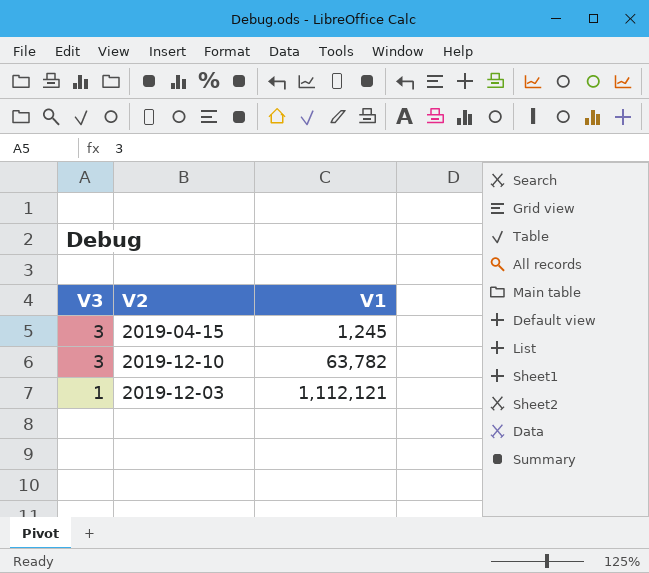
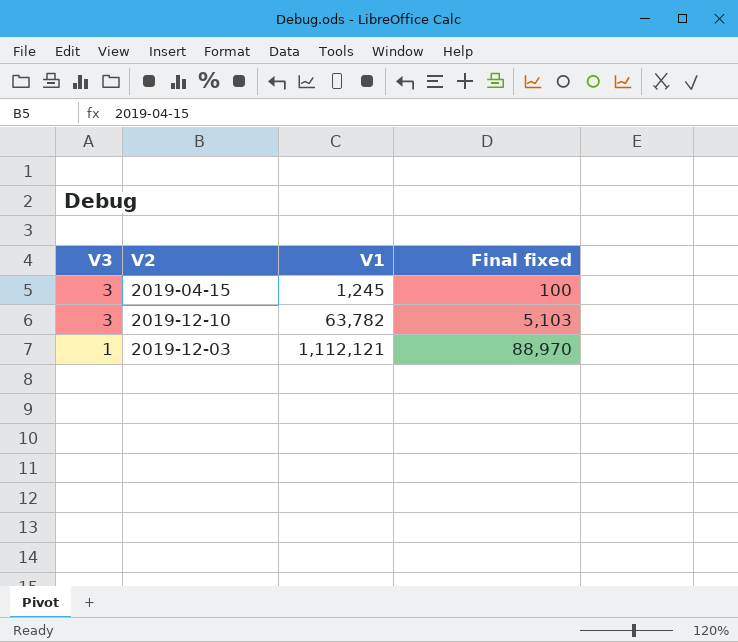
column Final fixed | formula: none -> [V1] * 0.08

